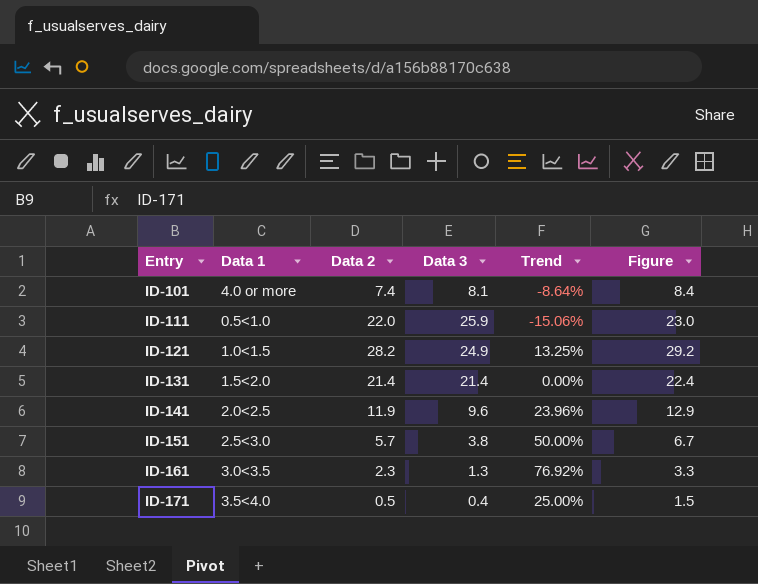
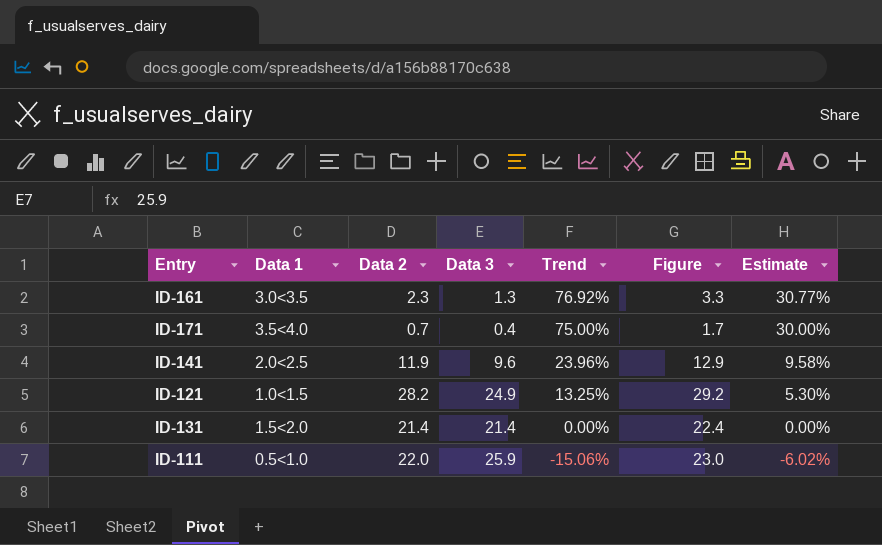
row order: Entry ascending -> Trend descending
column Estimate | formula: none -> [Trend] * 0.4
row ID-101: 4.0 or more | 7.4 | 8.1 | -8.64% | 8.4 -> none
row ID-151: 2.5<3.0 | 5.7 | 3.8 | 50.00% | 6.7 -> none
ID-171 | Data 2: 0.5 -> 0.7
ID-171 | Trend: 25.00% -> 75.00%
ID-171 | Figure: 1.5 -> 1.7

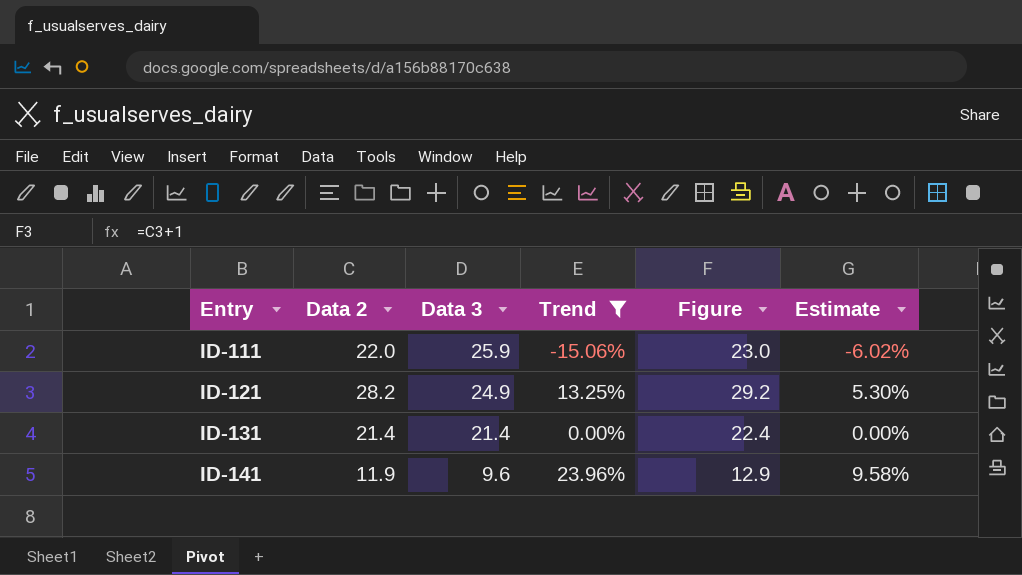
filter: none -> Trend <= 23.96%
row order: Trend descending -> Entry ascending
column Data 1 | position: 2 -> none

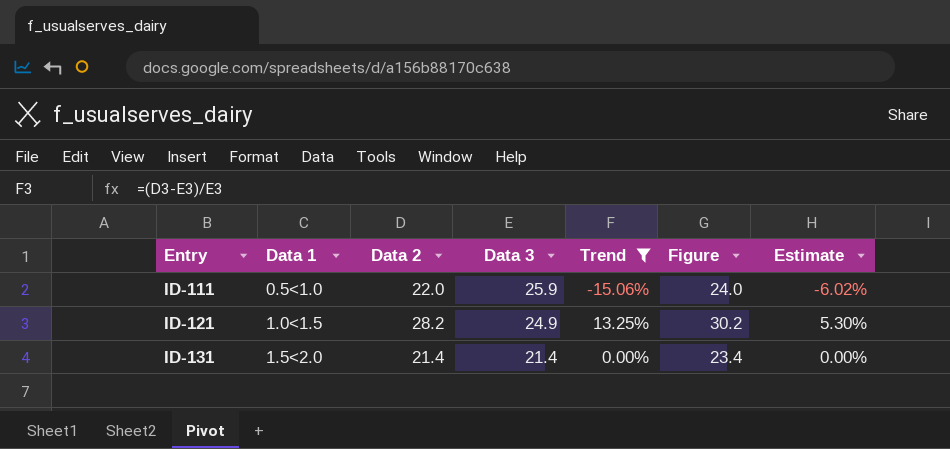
column Data 1 | position: none -> 2
column Figure | formula: [Data 2] + 1 -> [Data 2] + 2
row ID-141: 11.9 | 9.6 | 23.96% | 12.9 | 9.58% -> none

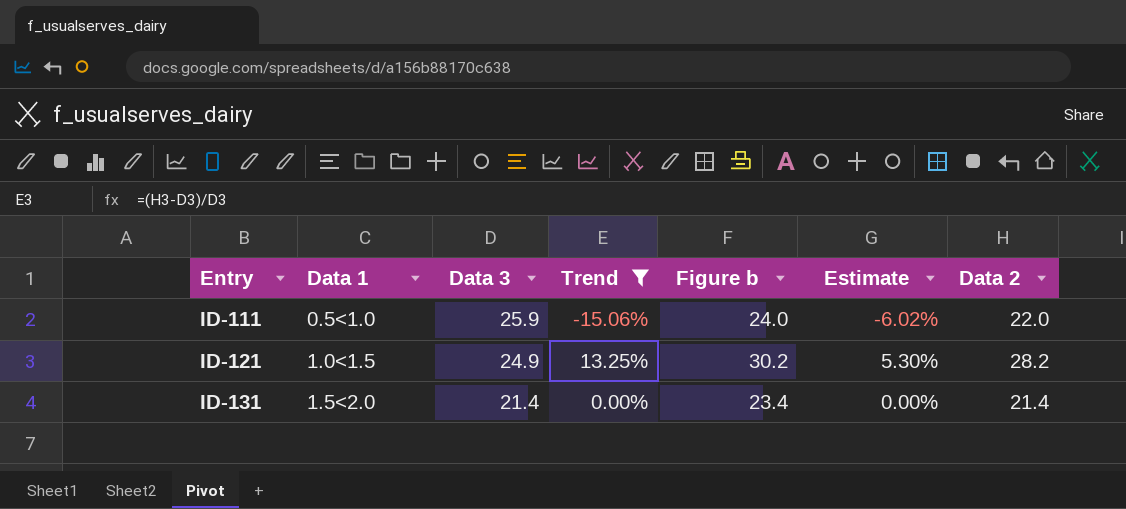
column name: Figure -> Figure b
column Data 2 | position: 3 -> 7

